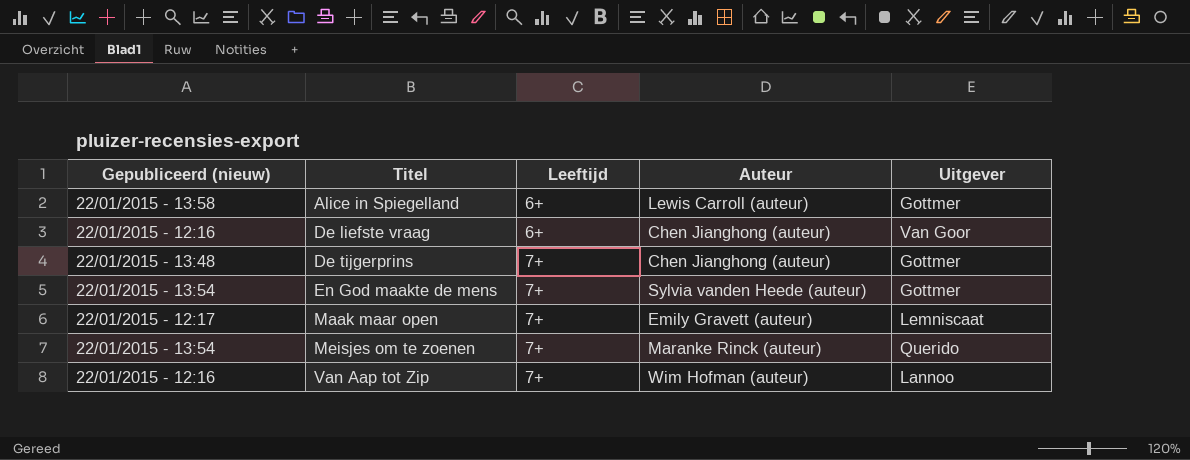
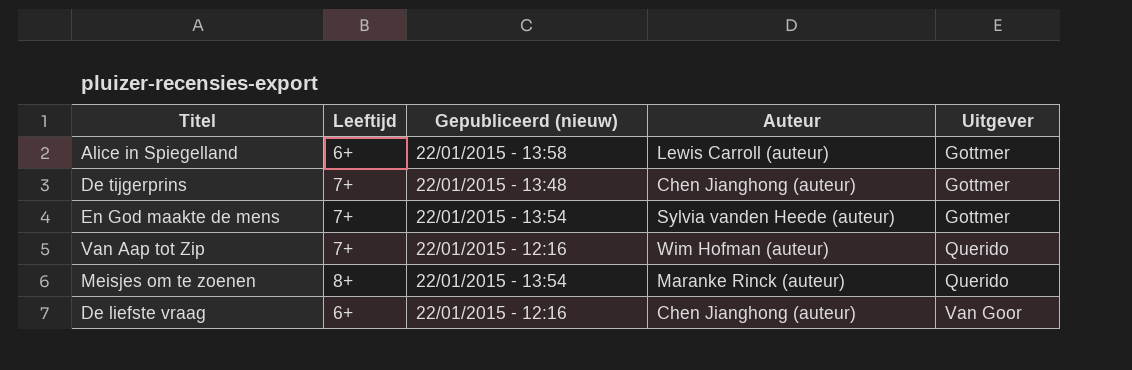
row order: Titel ascending -> Uitgever ascending
column Gepubliceerd (nieuw) | position: 1 -> 3
row Maak maar open: 22/01/2015 - 12:17 | 7+ | Emily Gravett (auteur) | Lemniscaat -> none
Van Aap tot Zip | Uitgever: Lannoo -> Querido
Meisjes om te zoenen | Leeftijd: 7+ -> 8+

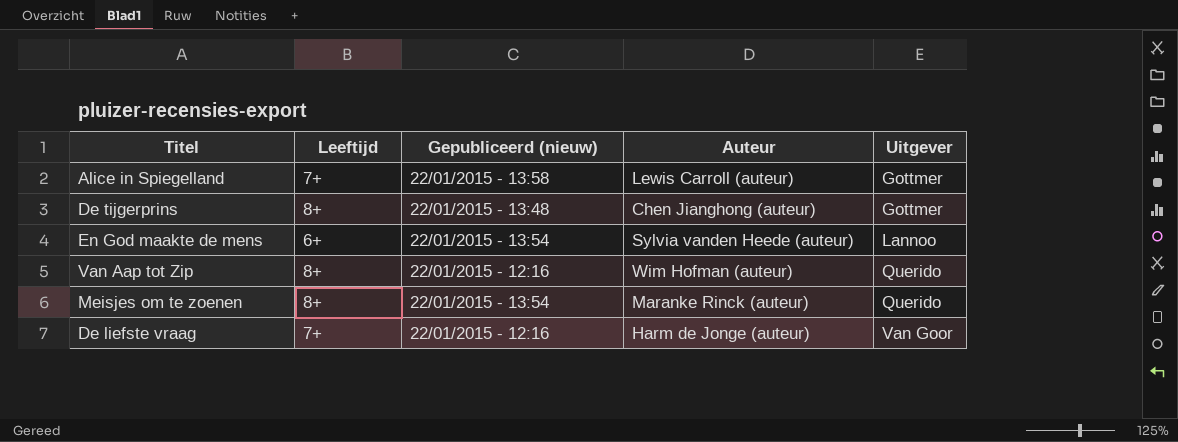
Alice in Spiegelland | Leeftijd: 6+ -> 7+
De tijgerprins | Leeftijd: 7+ -> 8+
En God maakte de mens | Leeftijd: 7+ -> 6+
En God maakte de mens | Uitgever: Gottmer -> Lannoo
Van Aap tot Zip | Leeftijd: 7+ -> 8+
De liefste vraag | Leeftijd: 6+ -> 7+
De liefste vraag | Auteur: Chen Jianghong (auteur) -> Harm de Jonge (auteur)

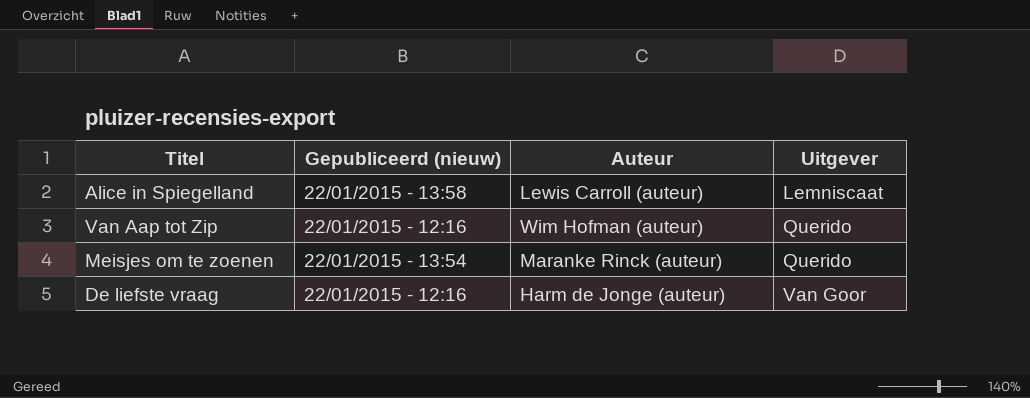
column Leeftijd | position: 2 -> none
row De tijgerprins: 8+ | 22/01/2015 - 13:48 | Chen Jianghong (auteur) | Gottmer -> none
row En God maakte de mens: 6+ | 22/01/2015 - 13:54 | Sylvia vanden Heede (auteur) | Lannoo -> none
Alice in Spiegelland | Uitgever: Gottmer -> Lemniscaat

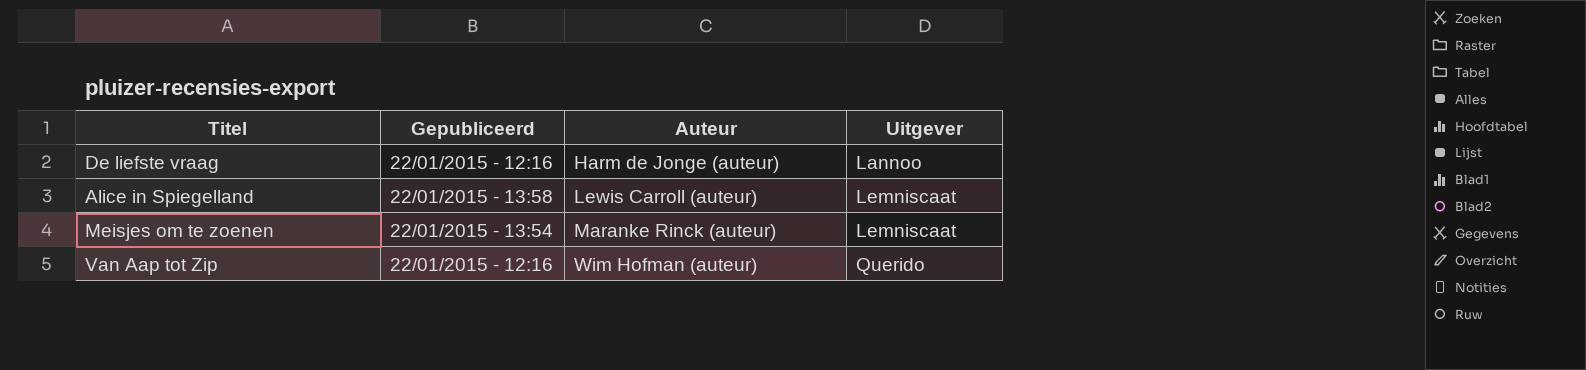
row order: Uitgever ascending -> Auteur ascending
column name: Gepubliceerd (nieuw) -> Gepubliceerd
De liefste vraag | Uitgever: Van Goor -> Lannoo
Meisjes om te zoenen | Uitgever: Querido -> Lemniscaat

